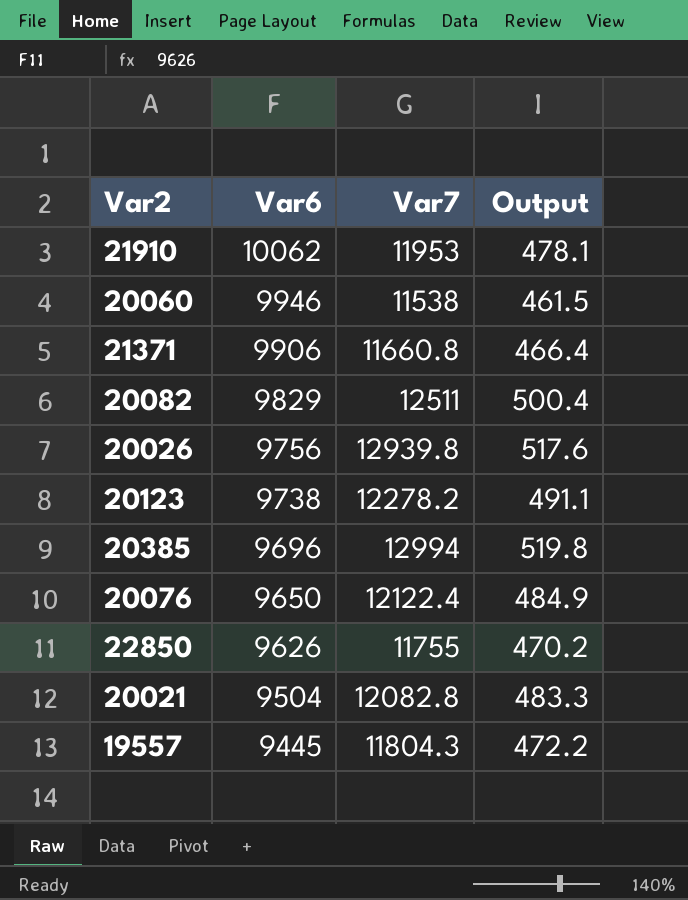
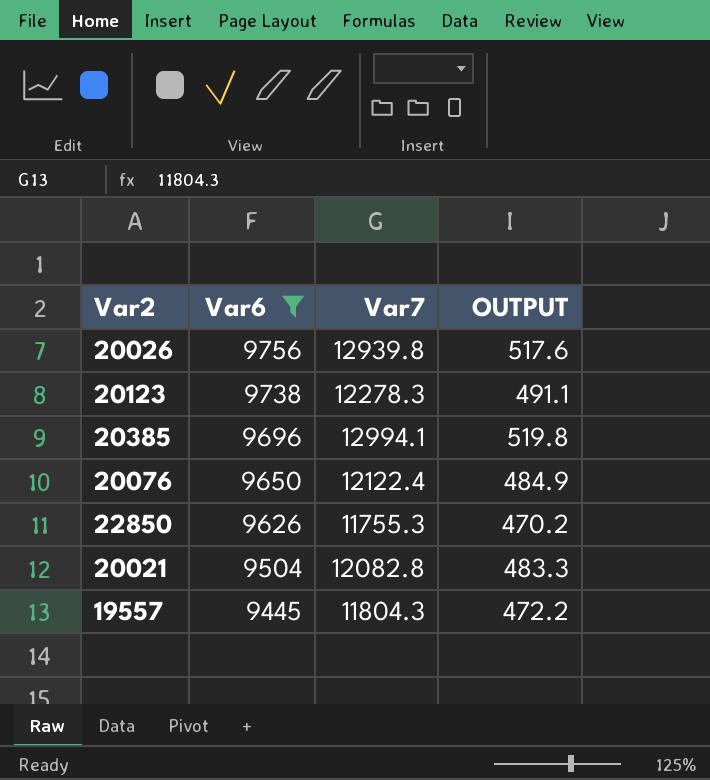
filter: none -> Var6 <= 9756
column name: Output -> OUTPUT
20123 | Var7: 12278.2 -> 12278.3
20385 | Var7: 12994 -> 12994.1
22850 | Var7: 11755 -> 11755.3

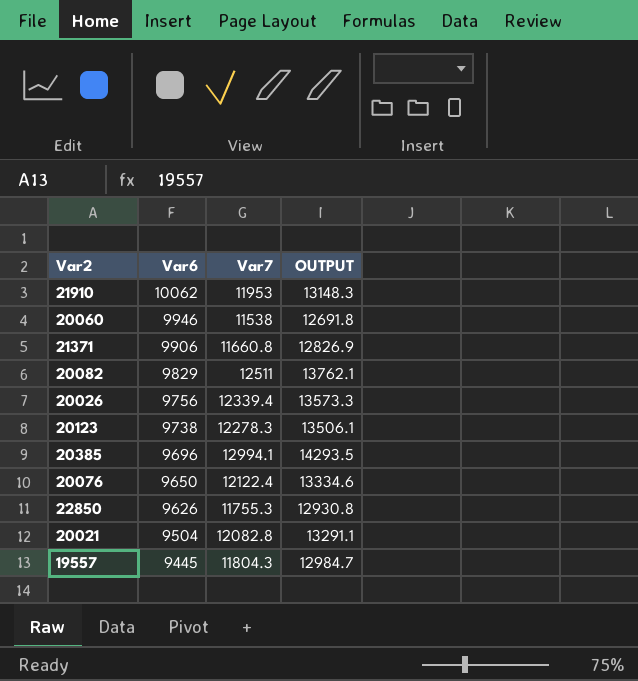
filter: Var6 <= 9756 -> none
column OUTPUT | formula: [Var7] * 0.04 -> [Var7] * 1.1
20026 | Var7: 12939.8 -> 12339.4

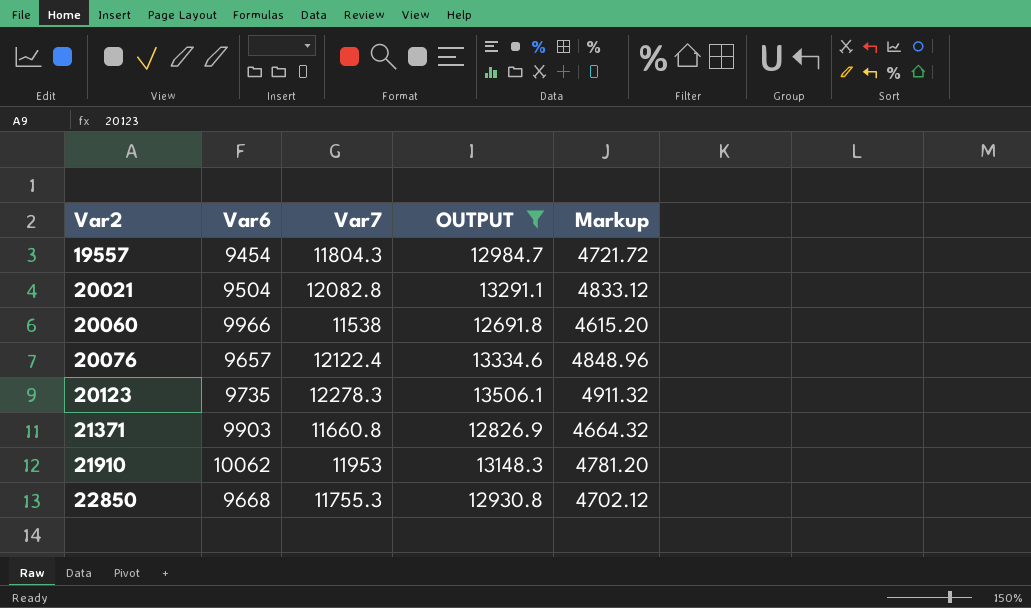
filter: none -> OUTPUT <= 13506.1
row order: Var6 descending -> Var2 ascending
column Markup | formula: none -> [Var7] * 0.4
19557 | Var6: 9445 -> 9454
20060 | Var6: 9946 -> 9966
20076 | Var6: 9650 -> 9657
20123 | Var6: 9738 -> 9735
21371 | Var6: 9906 -> 9903
22850 | Var6: 9626 -> 9668

